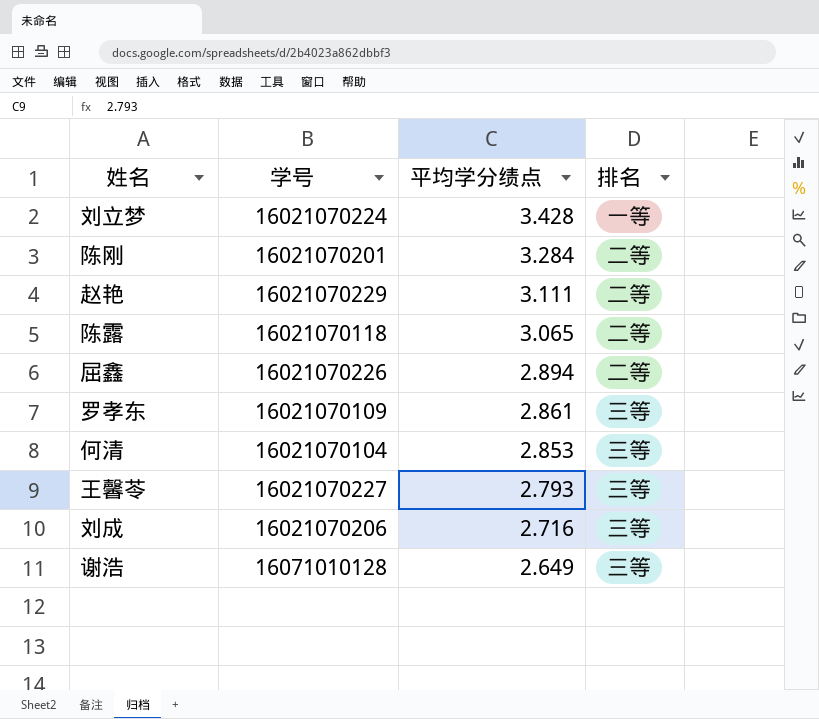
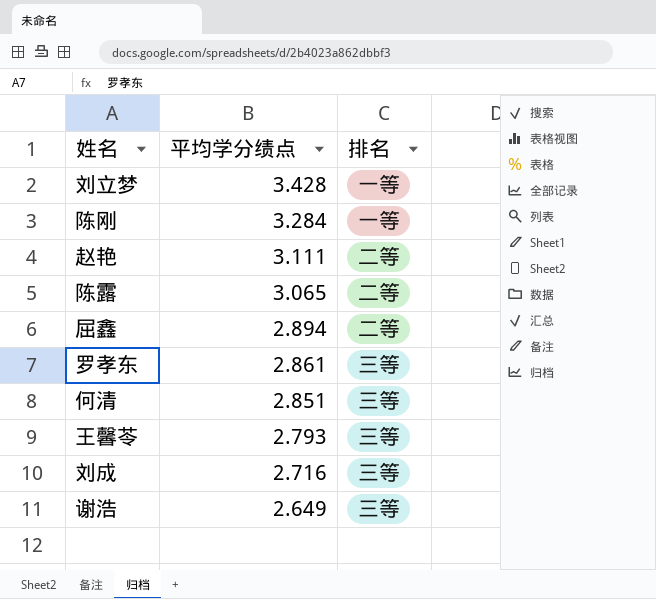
column 学号 | position: 2 -> none
陈刚 | 排名: 二等 -> 一等
何清 | 平均学分绩点: 2.853 -> 2.851

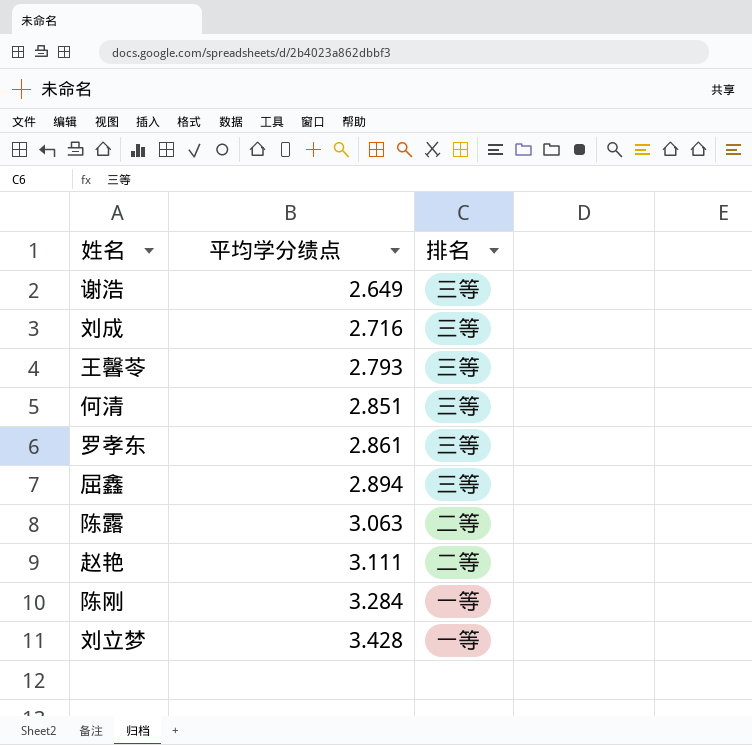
row order: 平均学分绩点 descending -> 平均学分绩点 ascending
屈鑫 | 排名: 二等 -> 三等
陈露 | 平均学分绩点: 3.065 -> 3.063

